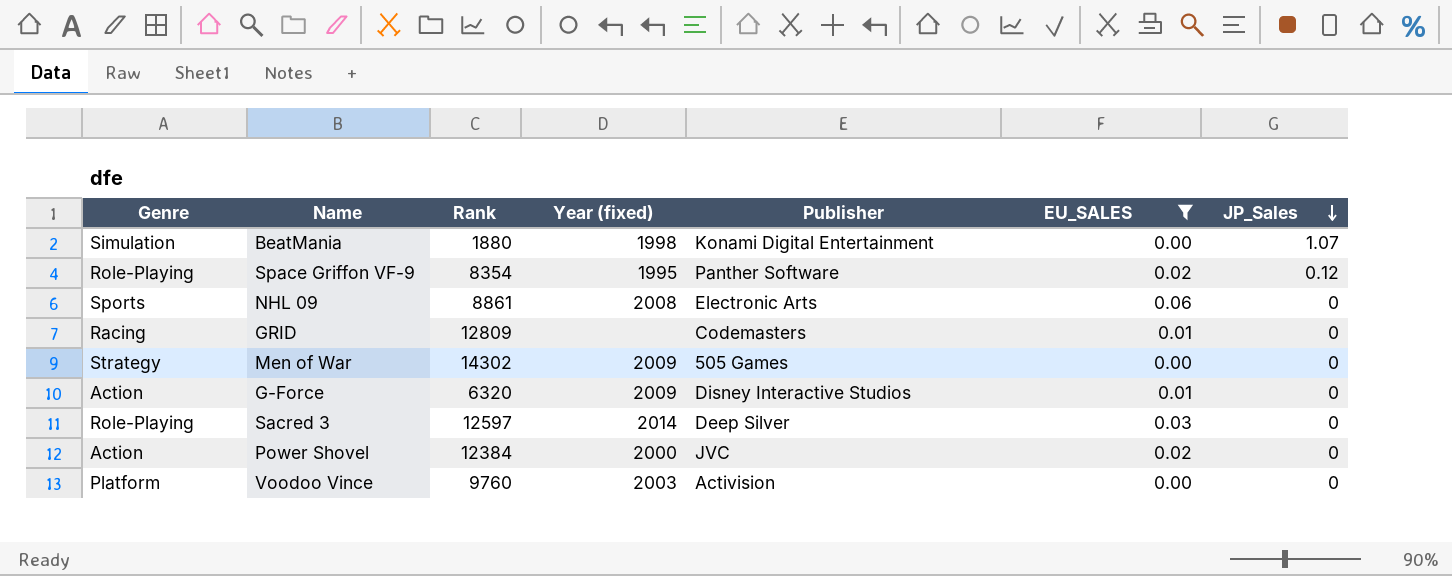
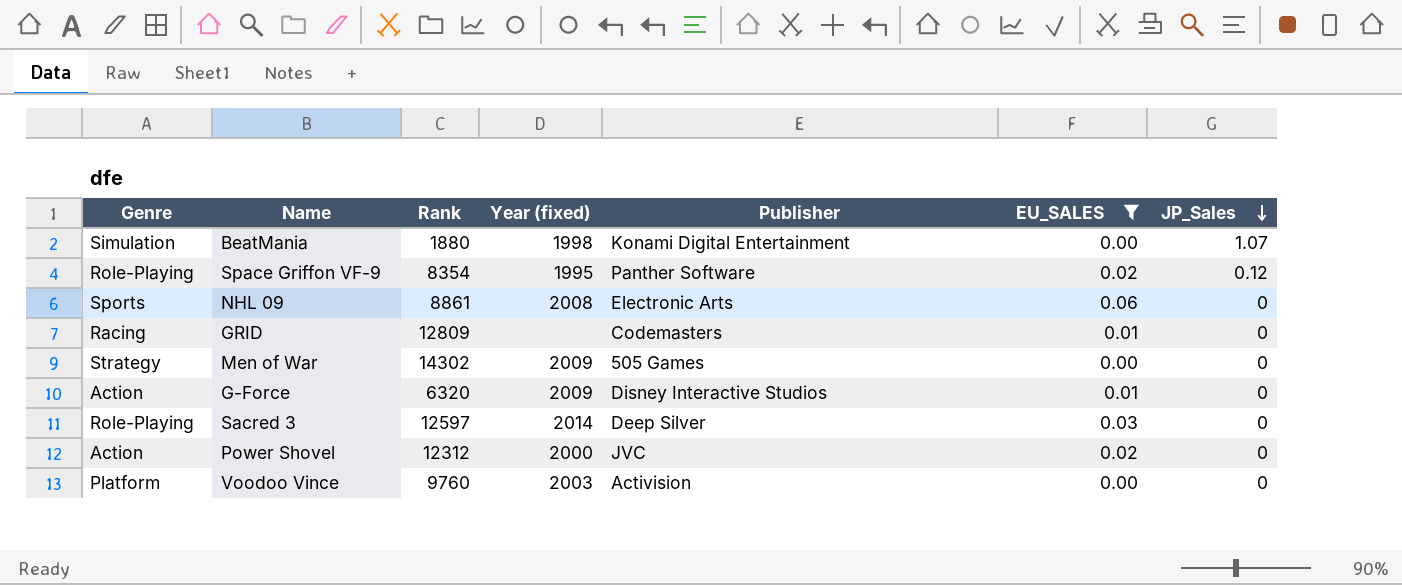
Power Shovel | Rank: 12384 -> 12312

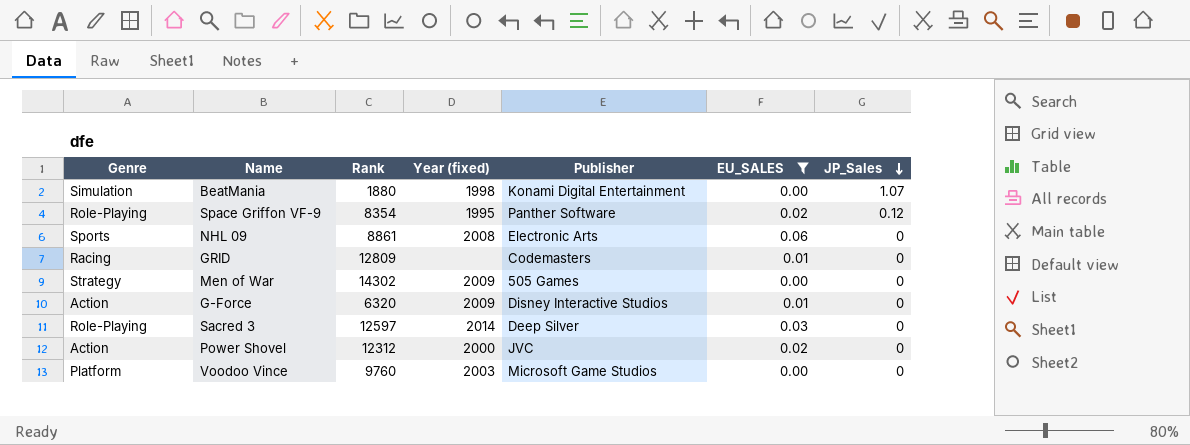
Voodoo Vince | Publisher: Activision -> Microsoft Game Studios

